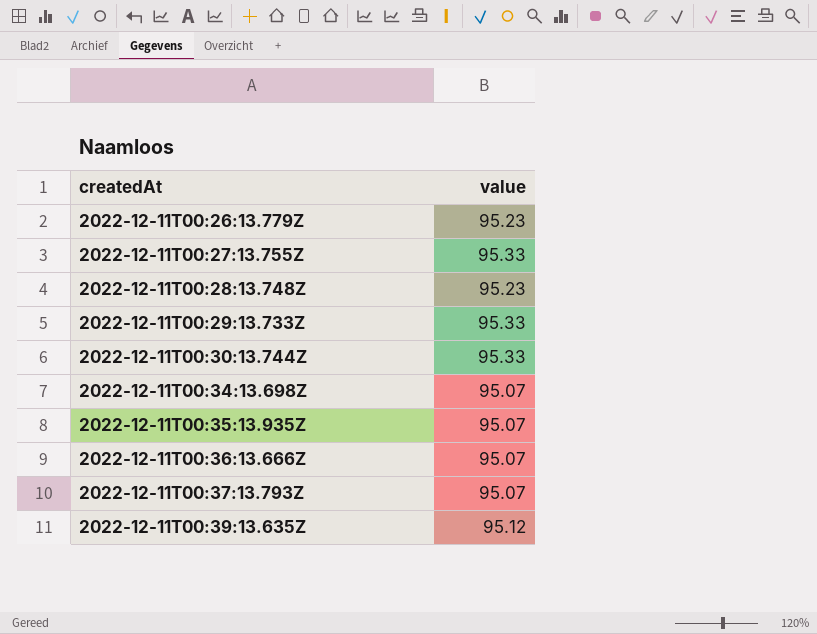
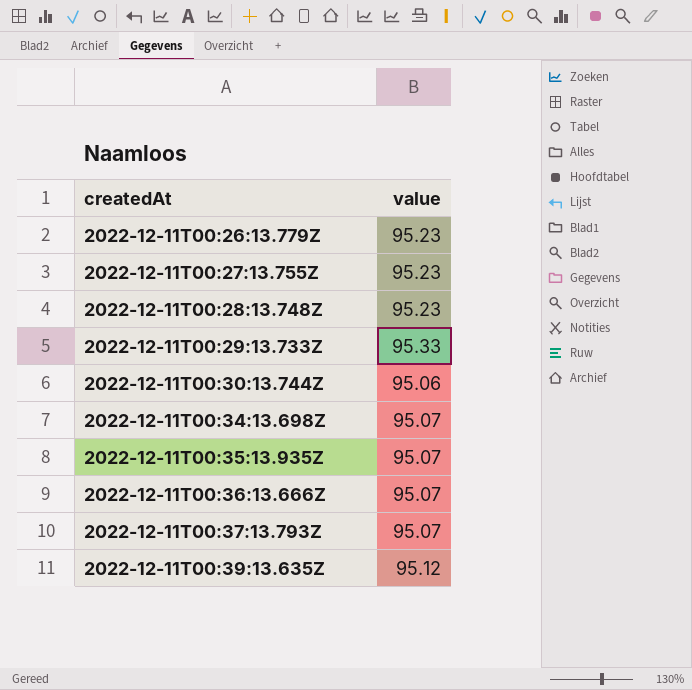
2022-12-11T00:27:13.755Z | value: 95.33 -> 95.23
2022-12-11T00:30:13.744Z | value: 95.33 -> 95.06

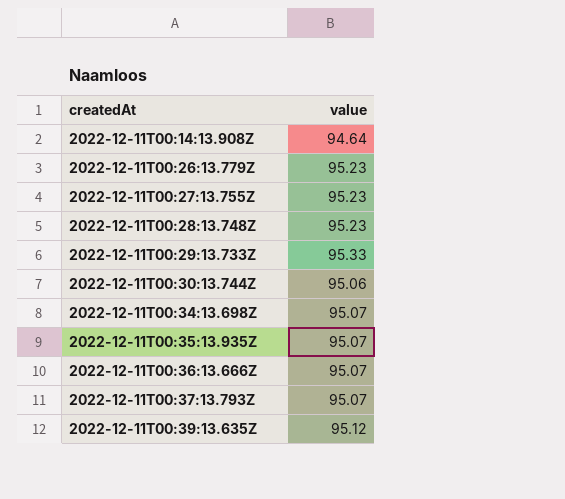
row 2022-12-11T00:14:13.908Z: none -> 94.64

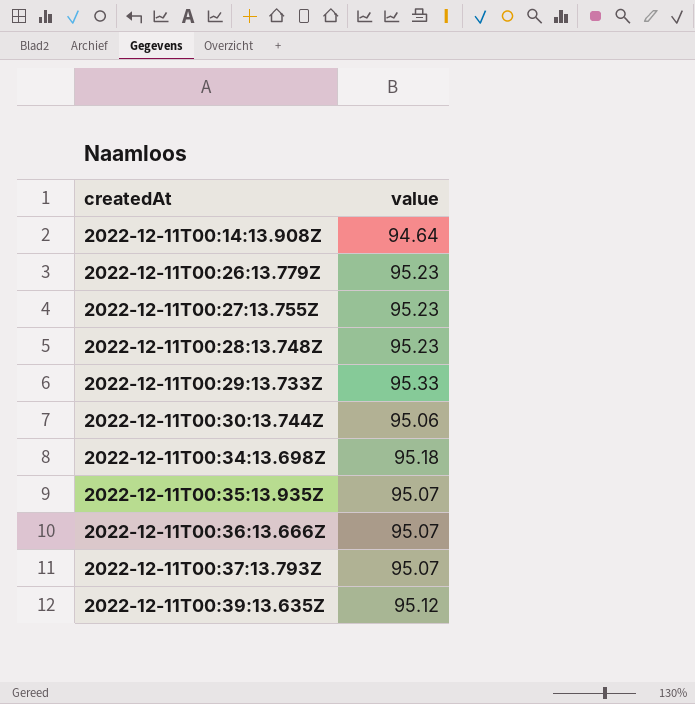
2022-12-11T00:34:13.698Z | value: 95.07 -> 95.18

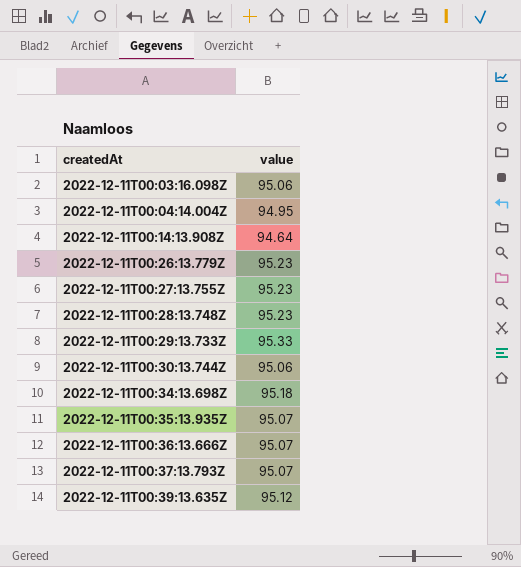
row 2022-12-11T00:03:16.098Z: none -> 95.06
row 2022-12-11T00:04:14.004Z: none -> 94.95

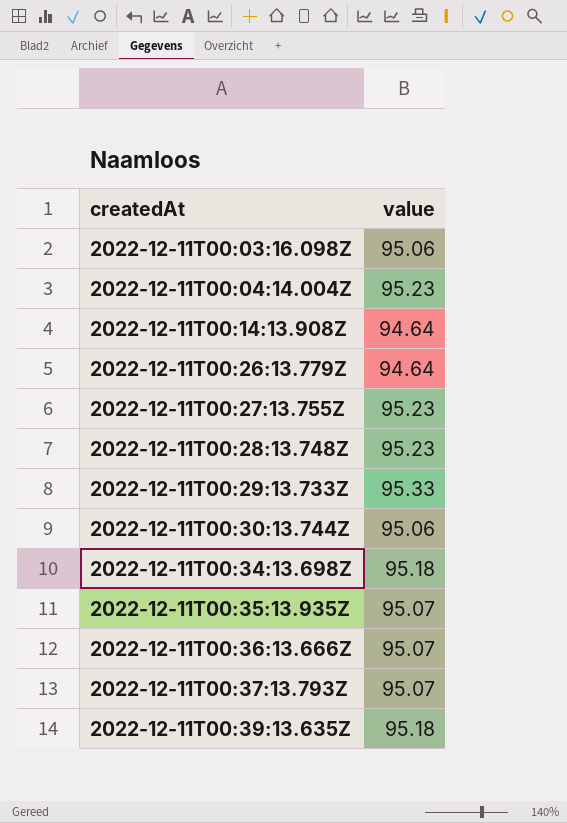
2022-12-11T00:04:14.004Z | value: 94.95 -> 95.23
2022-12-11T00:26:13.779Z | value: 95.23 -> 94.64
2022-12-11T00:39:13.635Z | value: 95.12 -> 95.18

